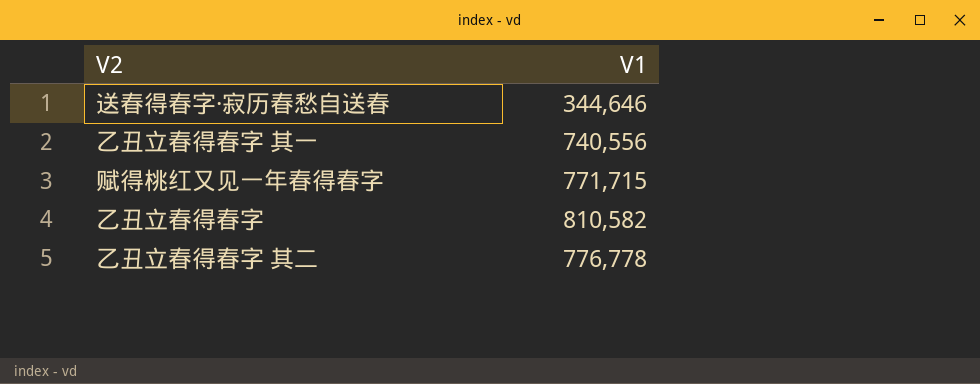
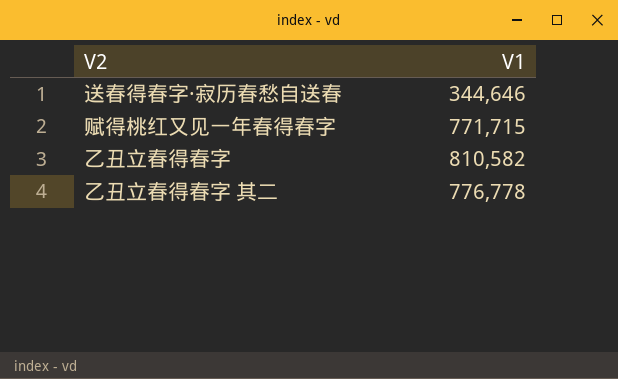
row 乙丑立春得春字 其一: 740,556 -> none

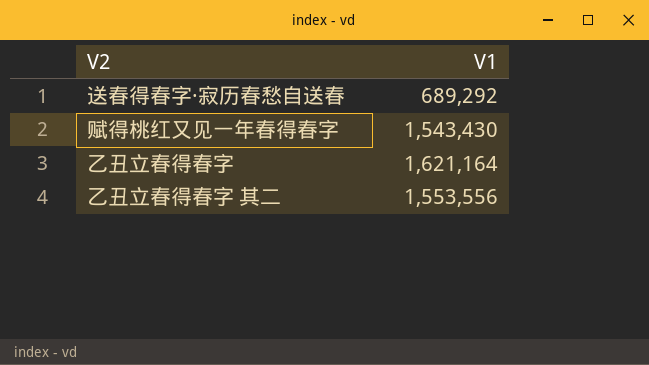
送春得春字·寂历春愁自送春 | V1: 344,646 -> 689,292
赋得桃红又见一年春得春字 | V1: 771,715 -> 1,543,430
乙丑立春得春字 | V1: 810,582 -> 1,621,164
乙丑立春得春字 其二 | V1: 776,778 -> 1,553,556

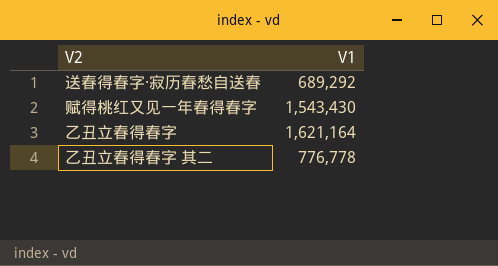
乙丑立春得春字 其二 | V1: 1,553,556 -> 776,778

